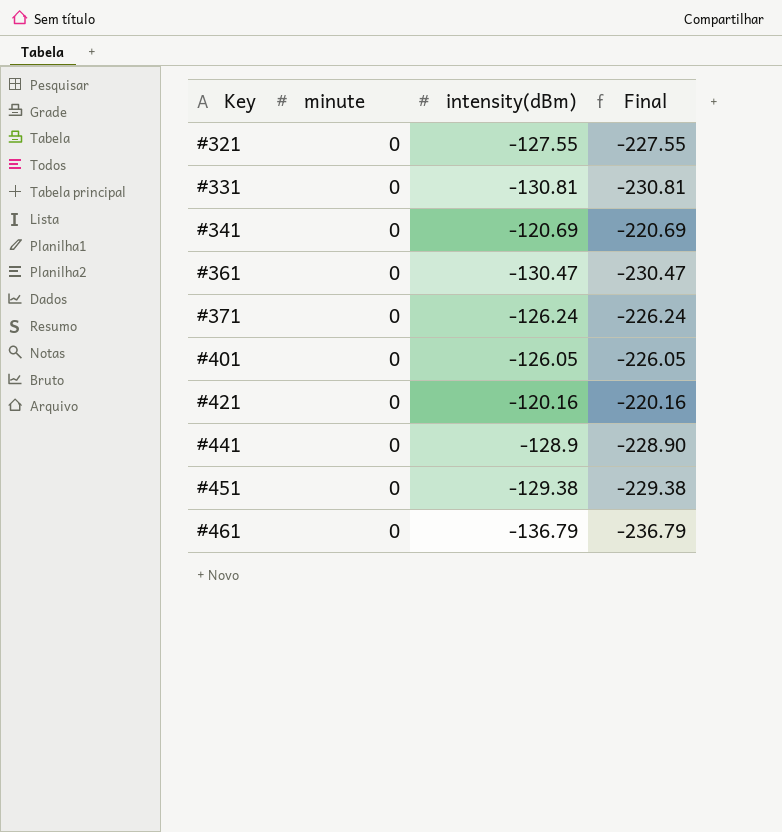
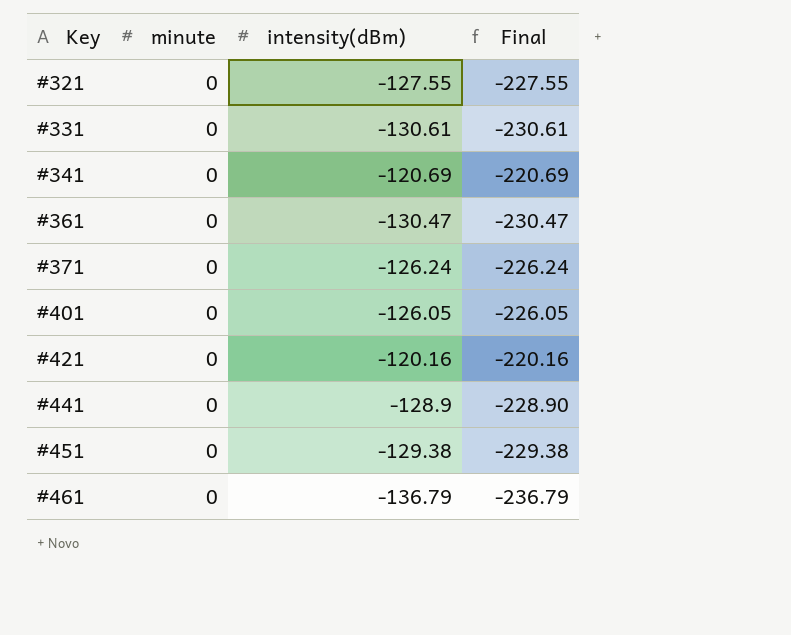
#331 | intensity(dBm): -130.81 -> -130.61
#331 | Final: -230.81 -> -230.61

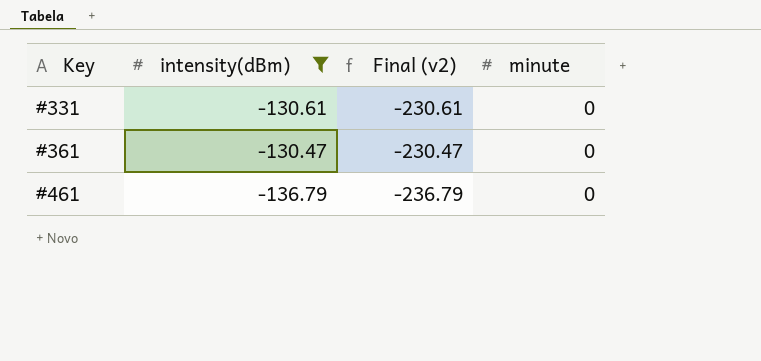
filter: none -> intensity(dBm) <= -130.47
column name: Final -> Final (v2)
column minute | position: 2 -> 4

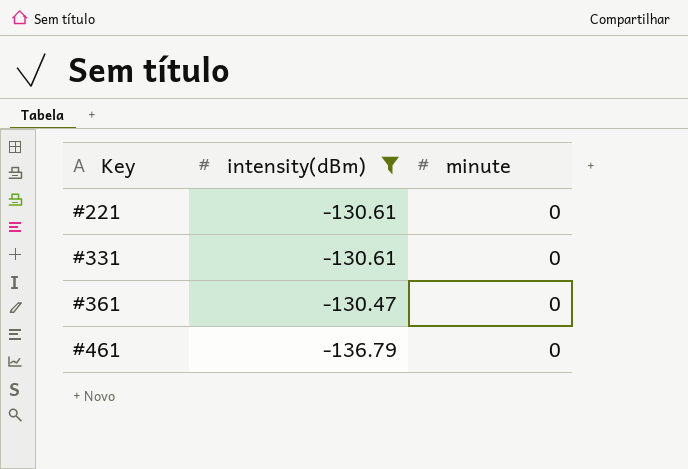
column Final (v2) | formula: [intensity(dBm)] - 100 -> none
row #221: none -> -130.61 | 0

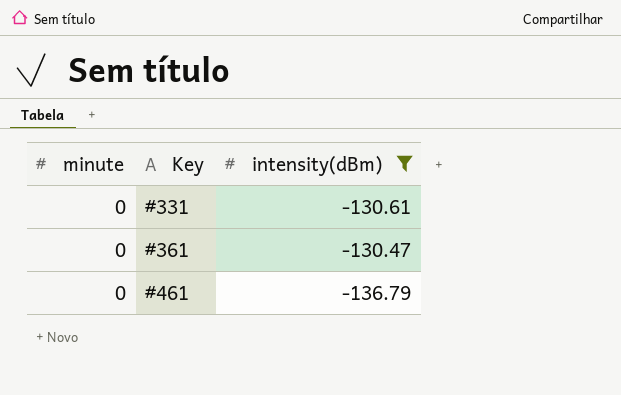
column minute | position: 3 -> 1
row #221: -130.61 | 0 -> none

